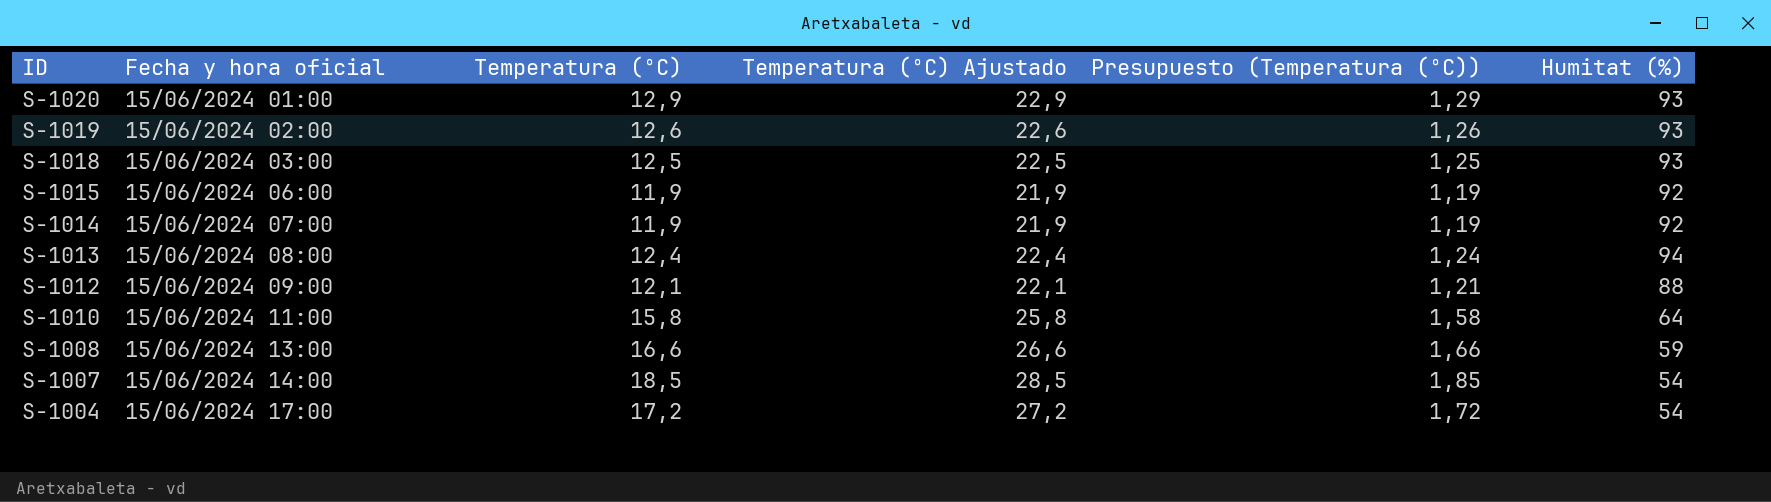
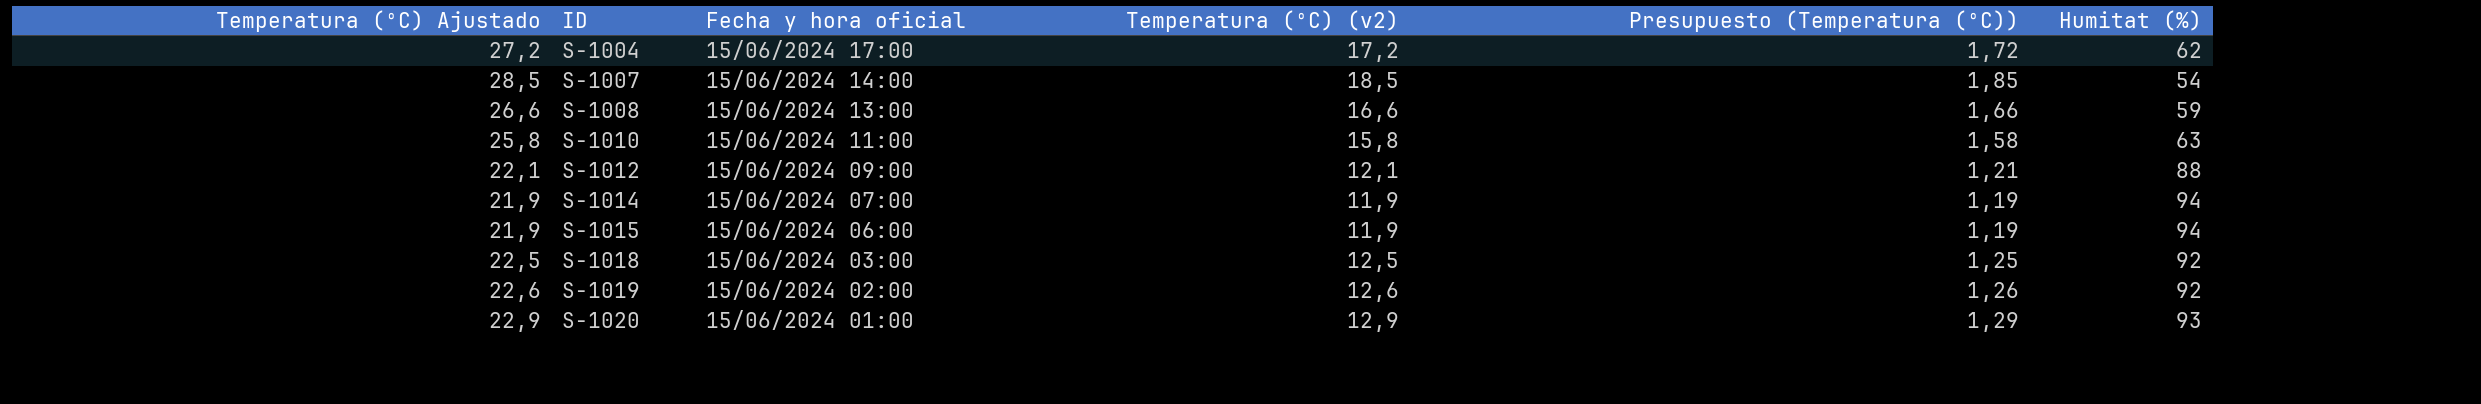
row order: ID descending -> ID ascending
column Temperatura (ºC) Ajustado | position: 4 -> 1
column name: Temperatura (ºC) -> Temperatura (ºC) (v2)
row S-1013: 15/06/2024 08:00 | 12,4 | 22,4 | 1,24 | 94 -> none
S-1004 | Humitat (%): 54 -> 62
S-1010 | Humitat (%): 64 -> 63
S-1014 | Humitat (%): 92 -> 94
S-1015 | Humitat (%): 92 -> 94
S-1018 | Humitat (%): 93 -> 92
S-1019 | Humitat (%): 93 -> 92

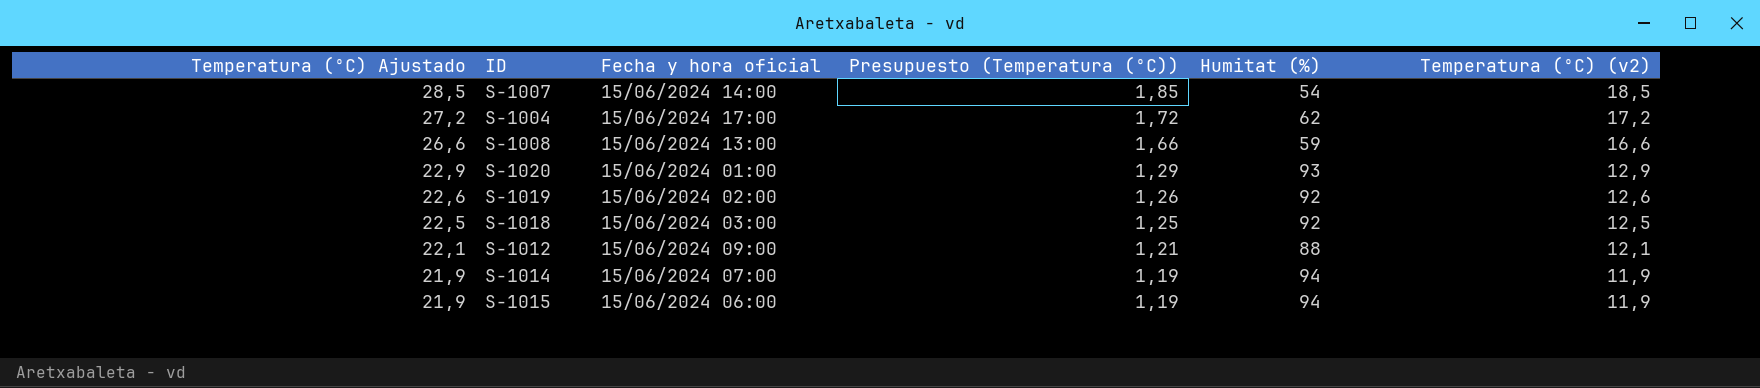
row order: ID ascending -> Temperatura (ºC) Ajustado descending
column Temperatura (ºC) (v2) | position: 4 -> 6
row S-1010: 25,8 | 15/06/2024 11:00 | 15,8 | 1,58 | 63 -> none

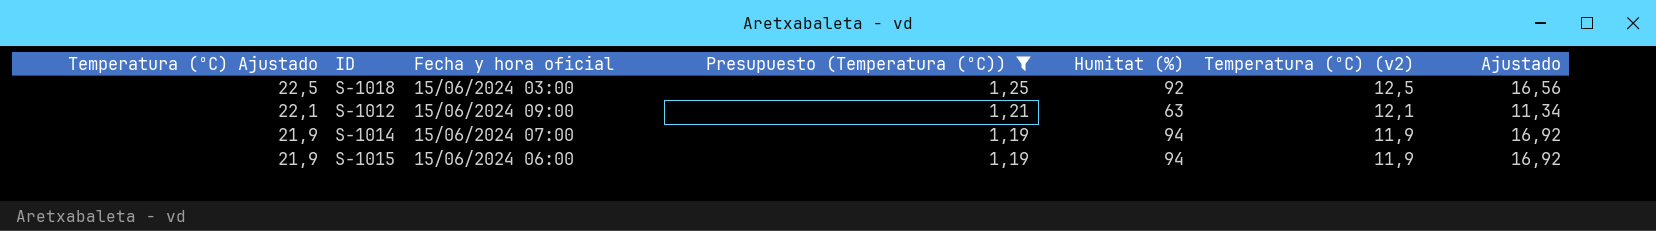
filter: none -> Presupuesto (Temperatura (ºC)) <= 1,25
column Ajustado | formula: none -> [Humitat (%)] * 0,18
S-1012 | Humitat (%): 88 -> 63

